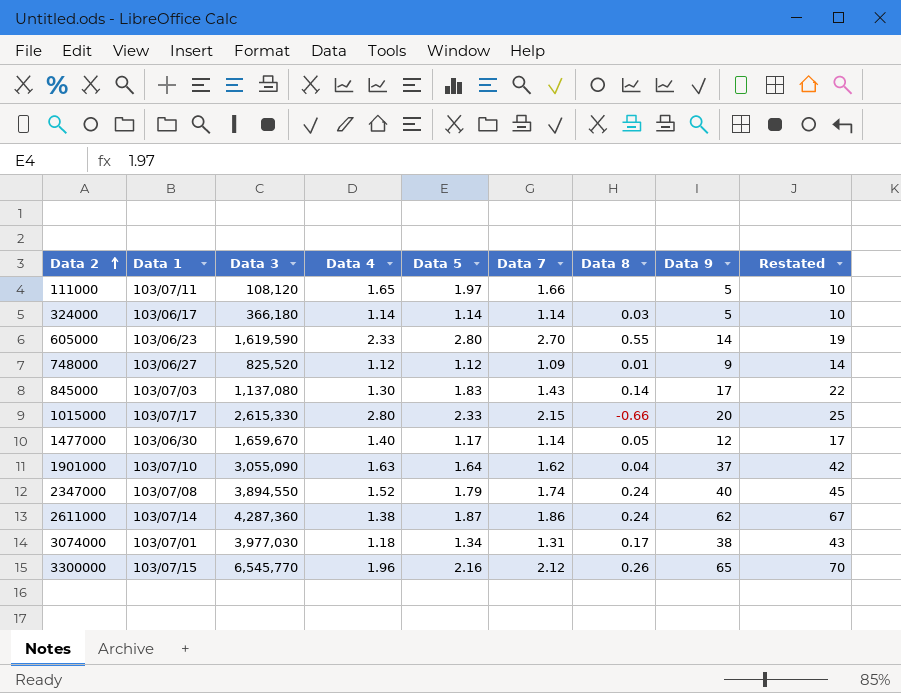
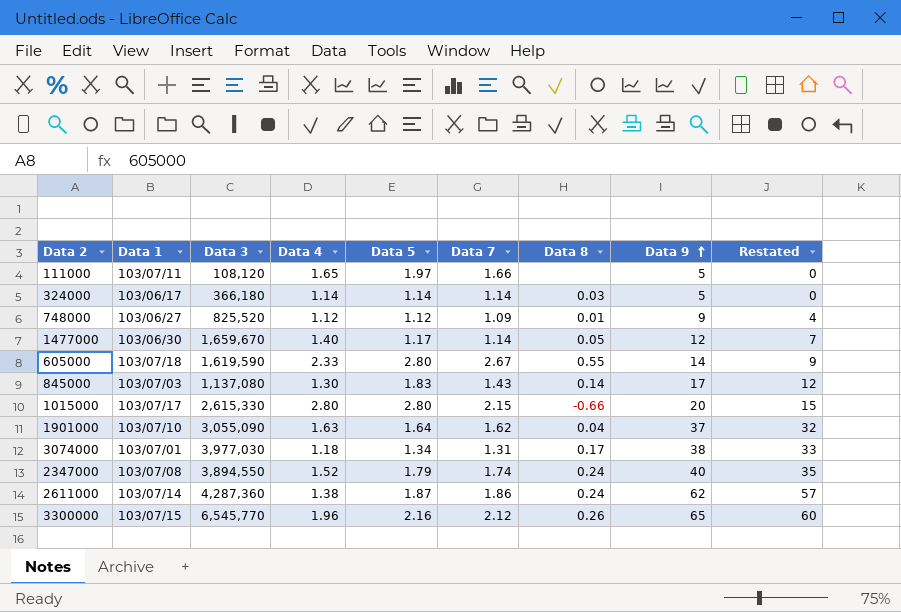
row order: Data 2 ascending -> Data 9 ascending
column Restated | formula: [Data 9] + 5 -> [Data 9] - 5
605000 | Data 1: 103/06/23 -> 103/07/18
605000 | Data 7: 2.70 -> 2.67
1015000 | Data 5: 2.33 -> 2.80

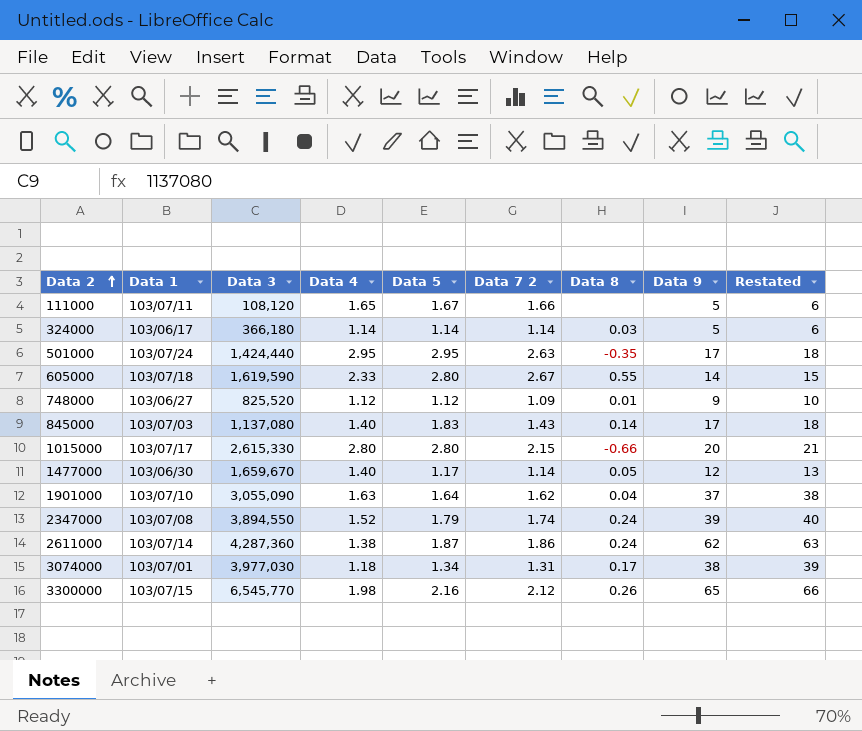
row order: Data 9 ascending -> Data 2 ascending
column name: Data 7 -> Data 7 2
column Restated | formula: [Data 9] - 5 -> [Data 9] + 1
111000 | Data 5: 1.97 -> 1.67
row 501000: none -> 103/07/24 | 1,424,440 | 2.95 | 2.95 | 2.63 | -0.35 | 17 | 18
845000 | Data 4: 1.30 -> 1.40
2347000 | Data 9: 40 -> 39
3300000 | Data 4: 1.96 -> 1.98

